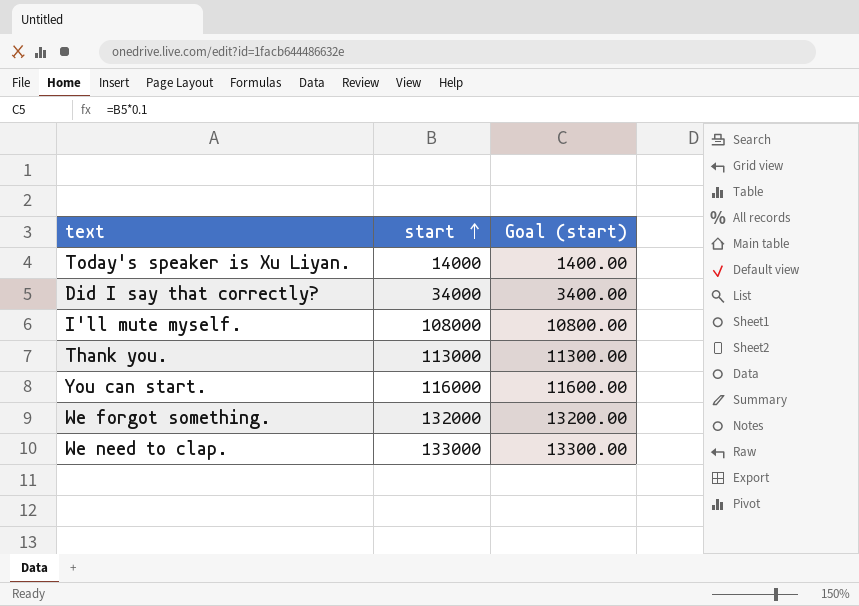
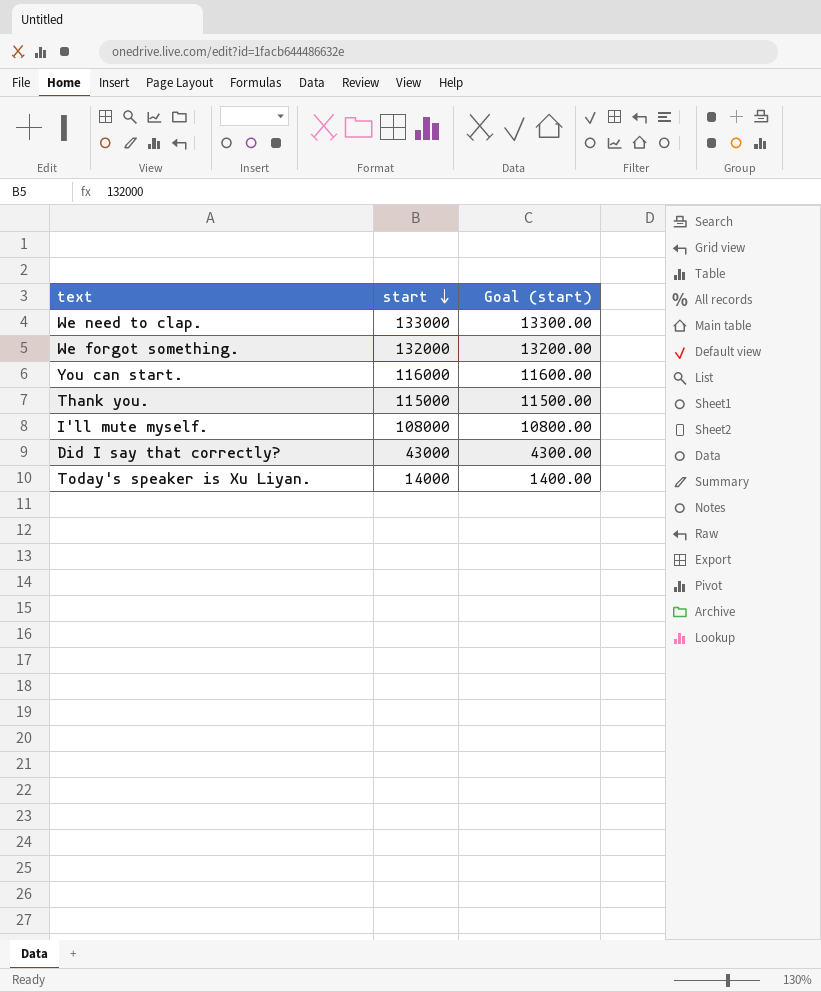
row order: start ascending -> start descending
Thank you. | start: 113000 -> 115000
Thank you. | Goal (start): 11300.00 -> 11500.00
Did I say that correctly? | start: 34000 -> 43000
Did I say that correctly? | Goal (start): 3400.00 -> 4300.00

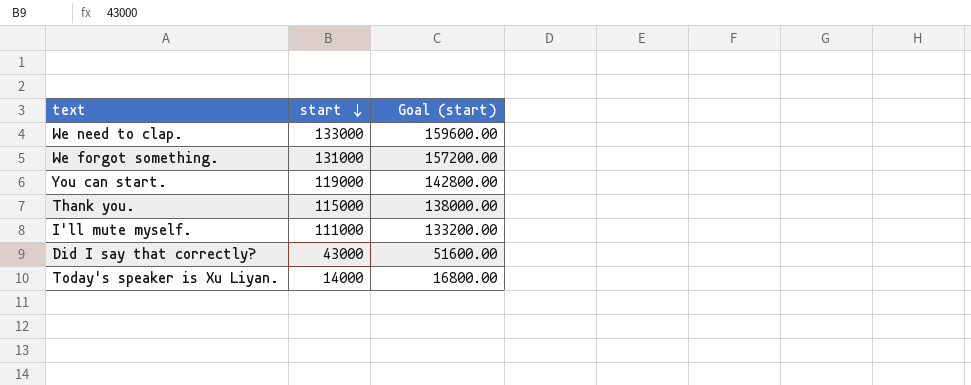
column Goal (start) | formula: [start] * 0.1 -> [start] * 1.2
We forgot something. | start: 132000 -> 131000
You can start. | start: 116000 -> 119000
I'll mute myself. | start: 108000 -> 111000

